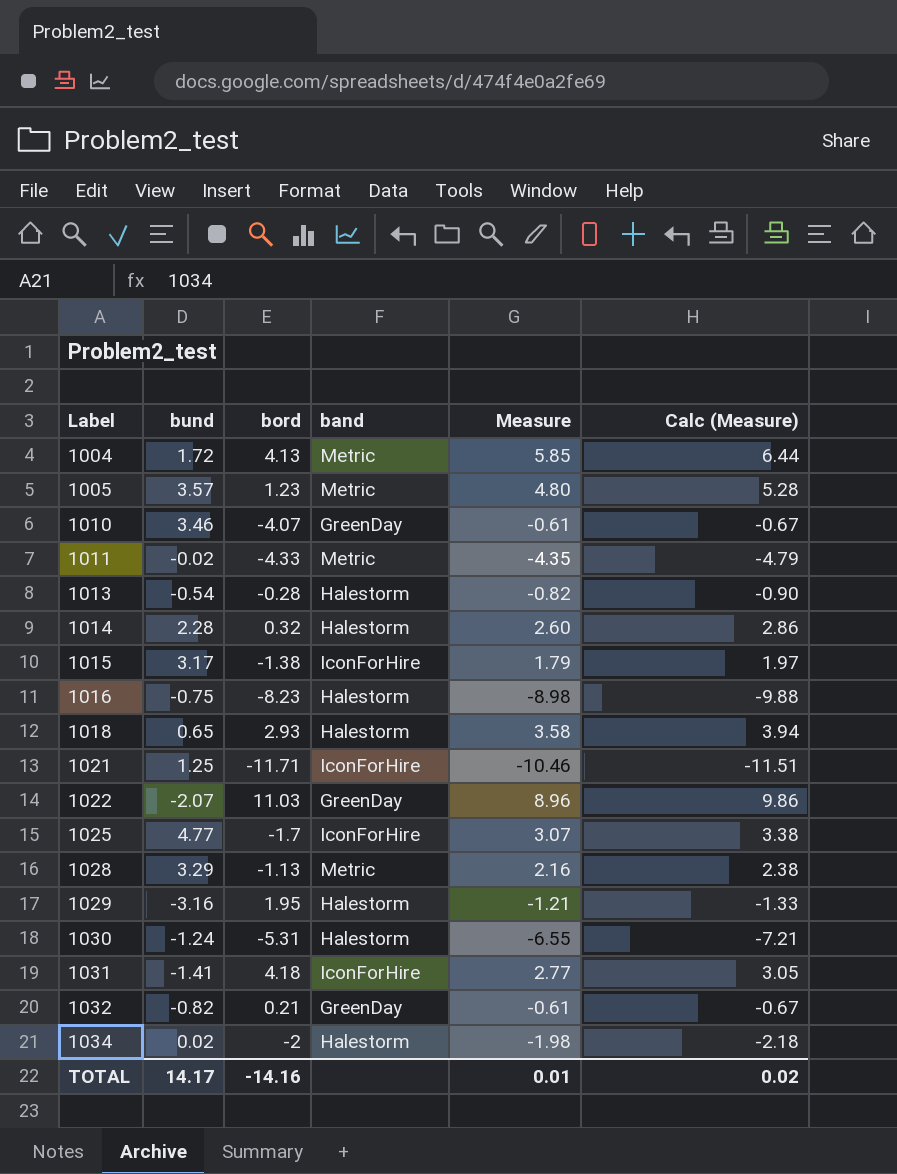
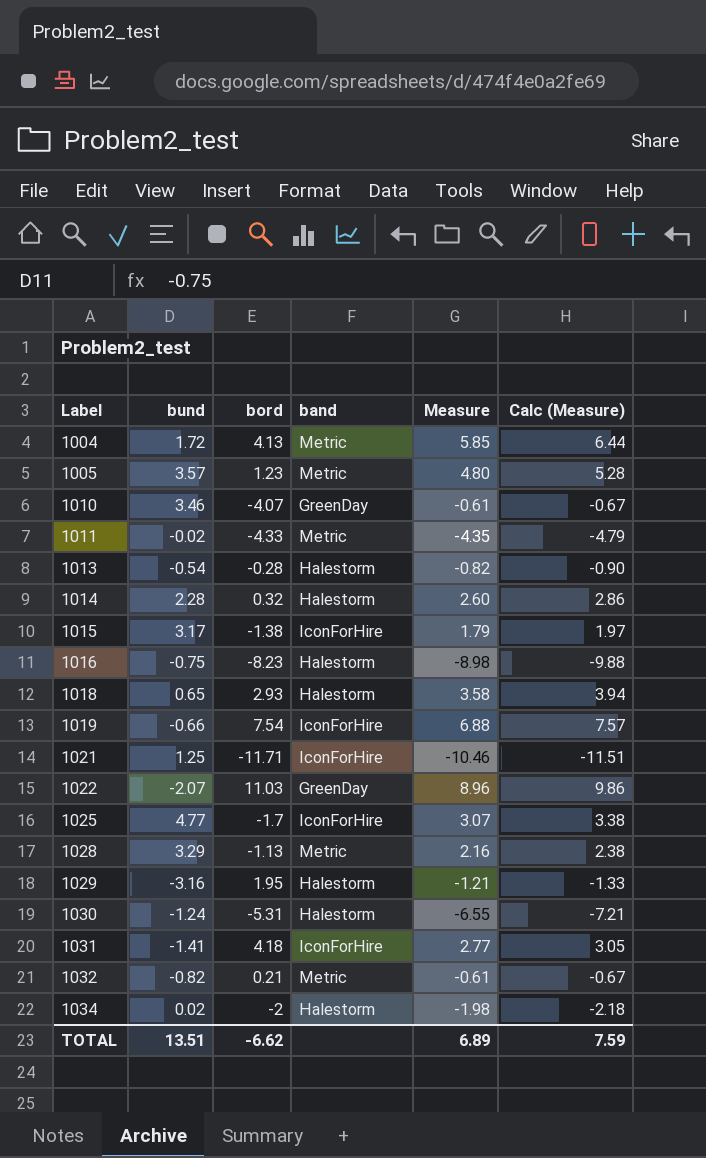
row 1019: none -> -0.66 | 7.54 | IconForHire | 6.88 | 7.57
1032 | band: GreenDay -> Metric
TOTAL | bund: 14.17 -> 13.51
TOTAL | bord: -14.16 -> -6.62
TOTAL | Measure: 0.01 -> 6.89
TOTAL | Calc (Measure): 0.02 -> 7.59

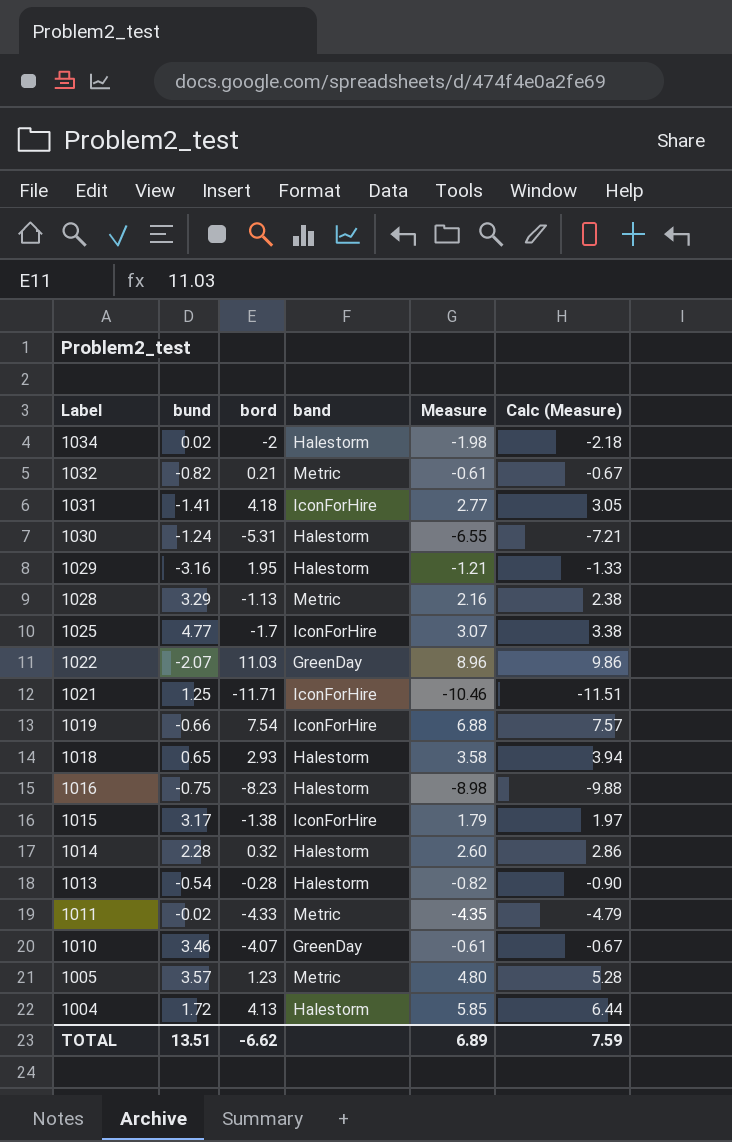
row order: Label ascending -> Label descending
1004 | band: Metric -> Halestorm

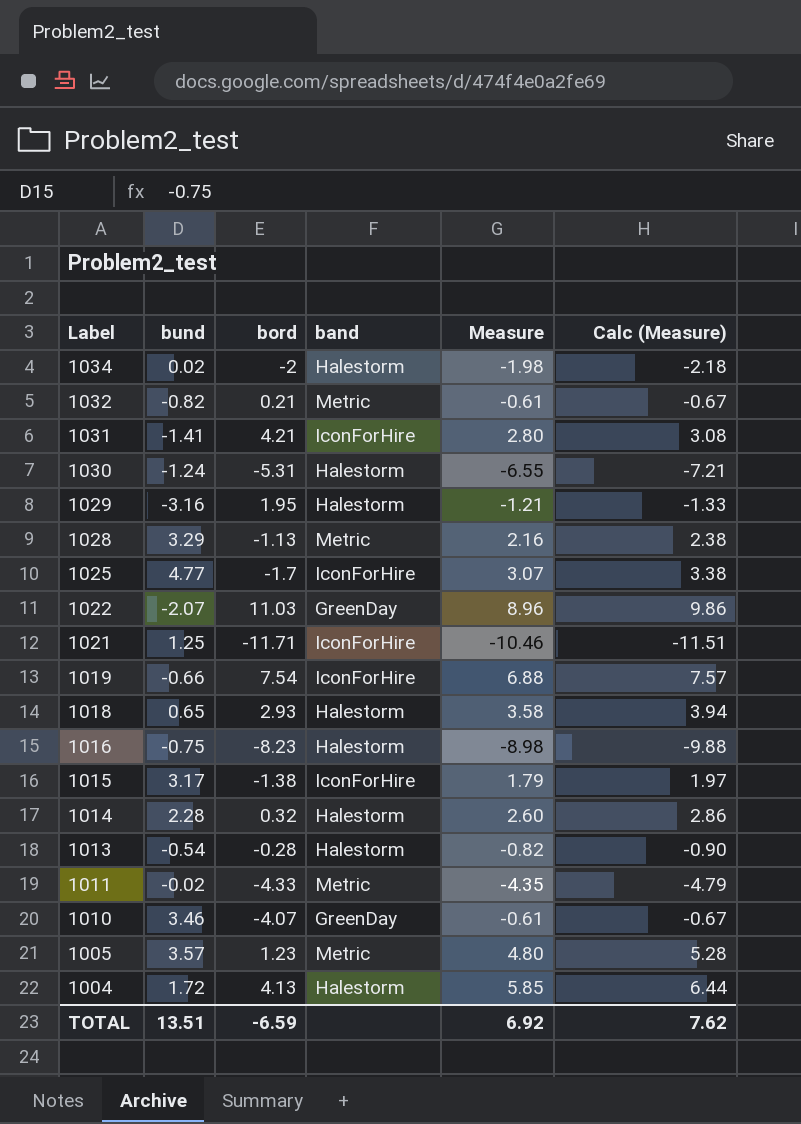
1031 | bord: 4.18 -> 4.21
1031 | Measure: 2.77 -> 2.80
1031 | Calc (Measure): 3.05 -> 3.08
TOTAL | bord: -6.62 -> -6.59
TOTAL | Measure: 6.89 -> 6.92
TOTAL | Calc (Measure): 7.59 -> 7.62

